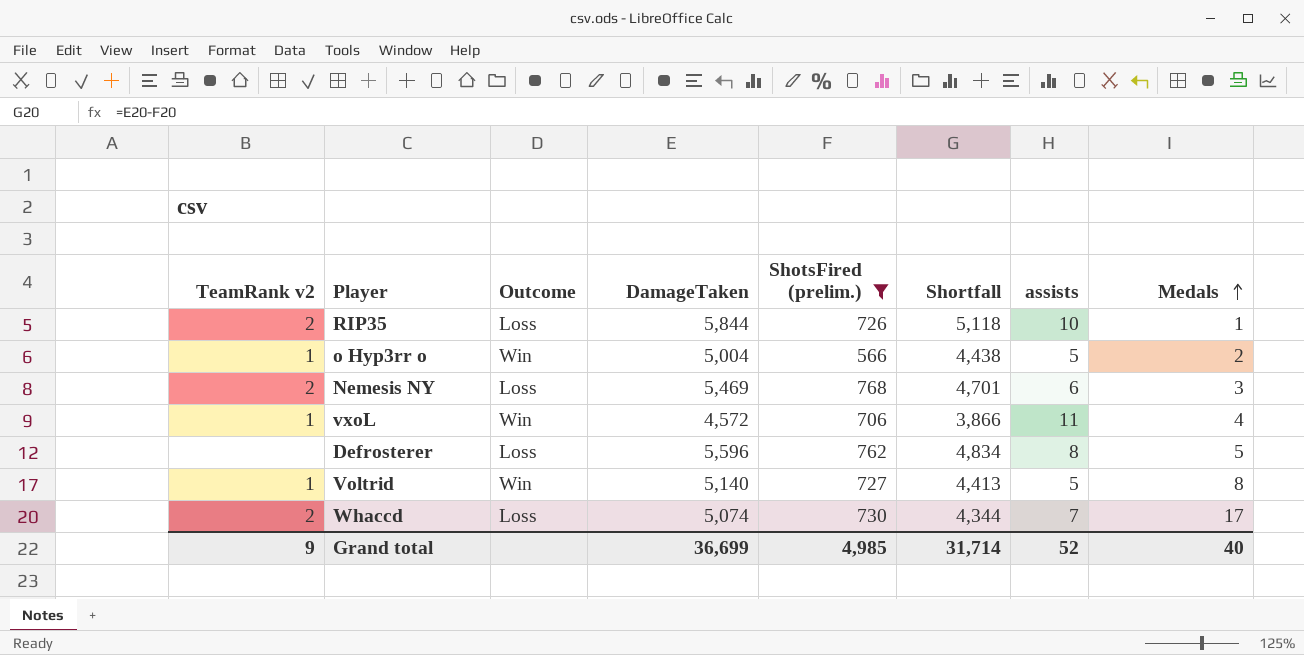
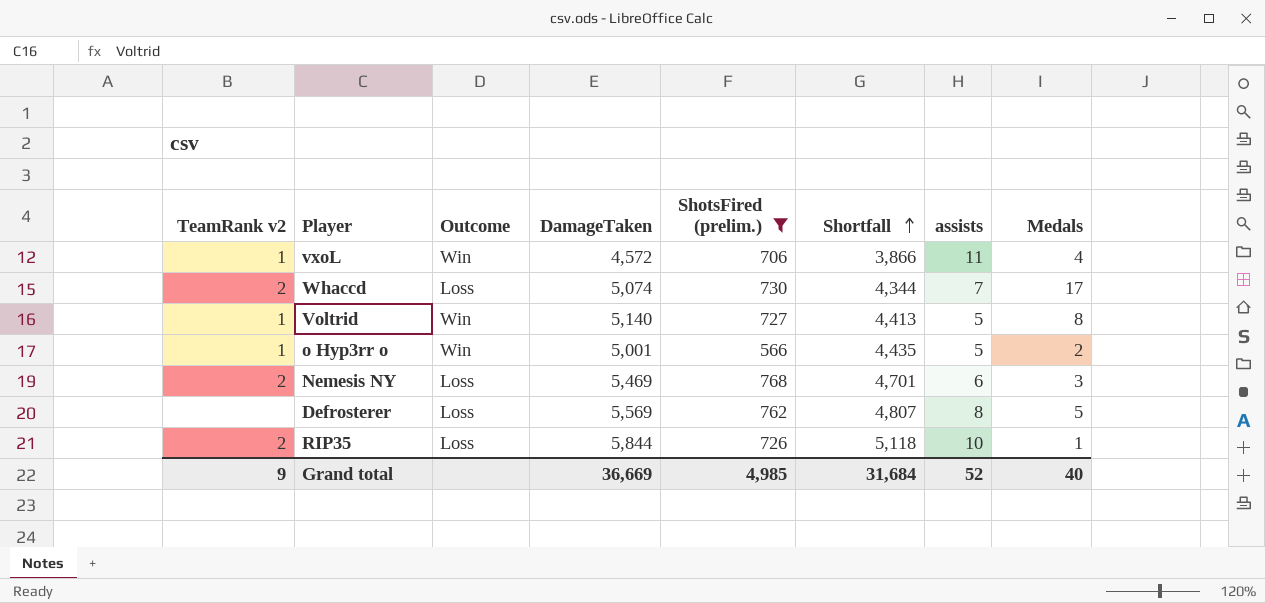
row order: Medals ascending -> Shortfall ascending
o Hyp3rr o | DamageTaken: 5,004 -> 5,001
o Hyp3rr o | Shortfall: 4,438 -> 4,435
Defrosterer | DamageTaken: 5,596 -> 5,569
Defrosterer | Shortfall: 4,834 -> 4,807
Grand total | DamageTaken: 36,699 -> 36,669
Grand total | Shortfall: 31,714 -> 31,684

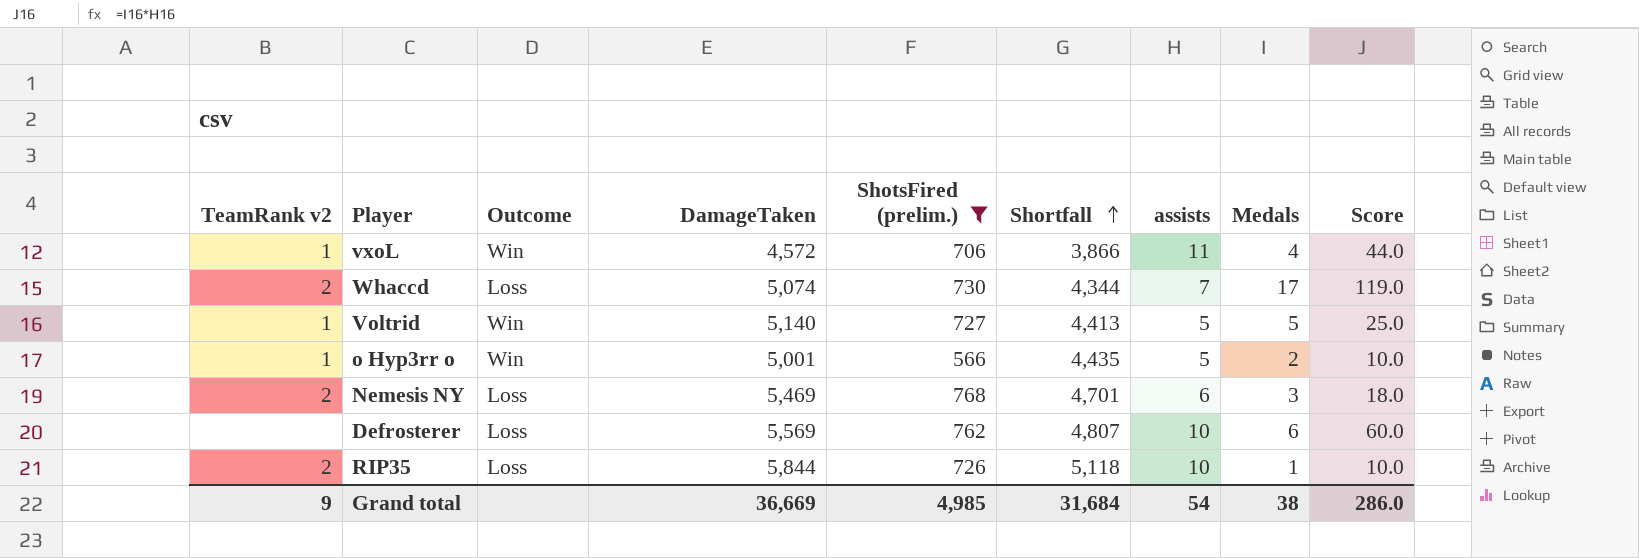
column Score | formula: none -> [assists] * [Medals]
Voltrid | Medals: 8 -> 5
Defrosterer | assists: 8 -> 10
Defrosterer | Medals: 5 -> 6
Grand total | assists: 52 -> 54
Grand total | Medals: 40 -> 38

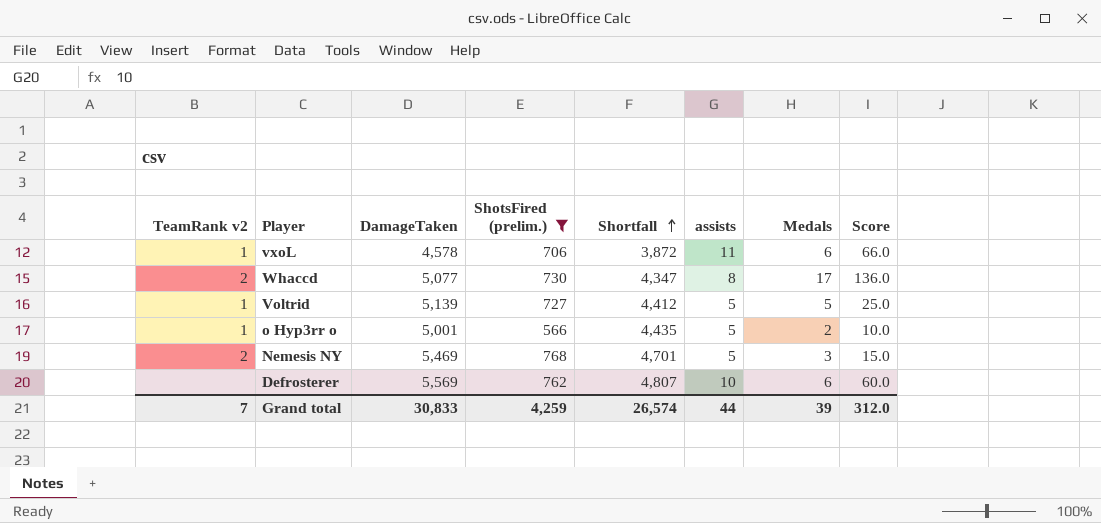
column Outcome | position: 3 -> none
row RIP35: 2 | Loss | 5,844 | 726 | 5,118 | 10 | 1 | 10.0 -> none
vxoL | DamageTaken: 4,572 -> 4,578
vxoL | Shortfall: 3,866 -> 3,872
vxoL | Medals: 4 -> 6
vxoL | Score: 44.0 -> 66.0
Whaccd | DamageTaken: 5,074 -> 5,077
Whaccd | Shortfall: 4,344 -> 4,347
Whaccd | assists: 7 -> 8
Whaccd | Score: 119.0 -> 136.0
Voltrid | DamageTaken: 5,140 -> 5,139
Voltrid | Shortfall: 4,413 -> 4,412
Nemesis NY | assists: 6 -> 5
Nemesis NY | Score: 18.0 -> 15.0
Grand total | TeamRank v2: 9 -> 7
Grand total | DamageTaken: 36,669 -> 30,833
Grand total | ShotsFired (prelim.): 4,985 -> 4,259
Grand total | Shortfall: 31,684 -> 26,574
Grand total | assists: 54 -> 44
Grand total | Medals: 38 -> 39
Grand total | Score: 286.0 -> 312.0

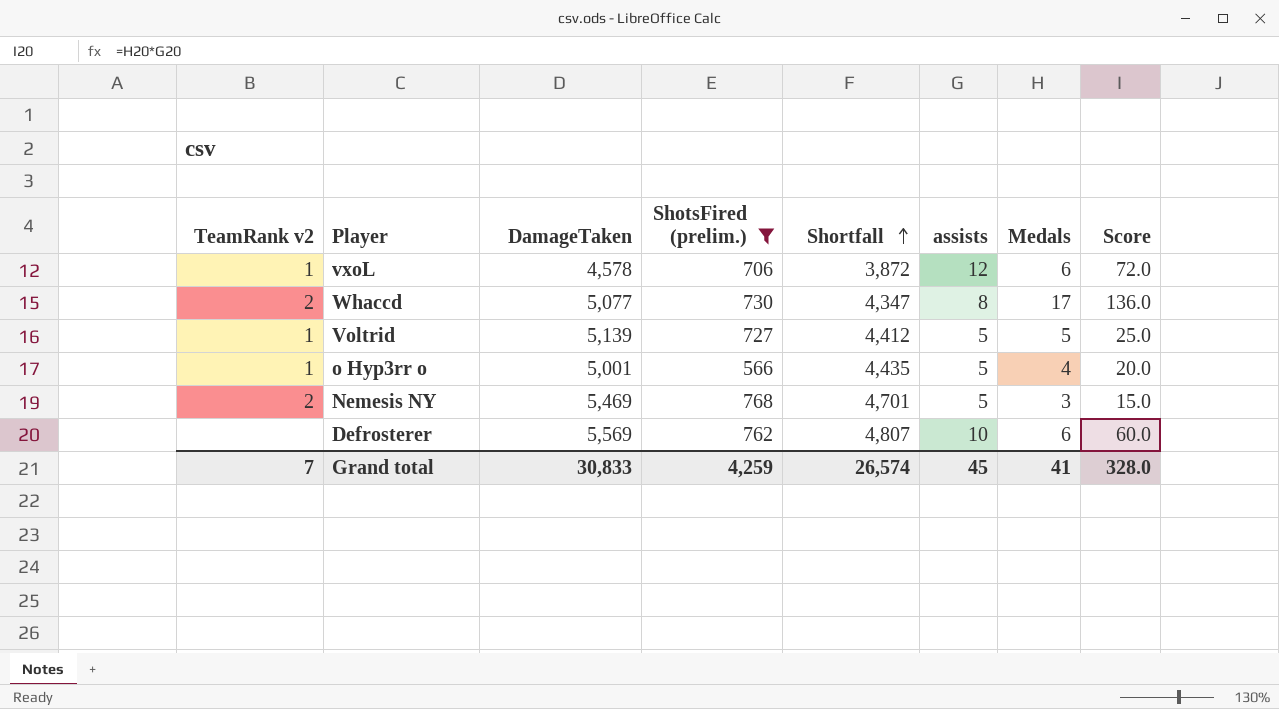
vxoL | assists: 11 -> 12
vxoL | Score: 66.0 -> 72.0
o Hyp3rr o | Medals: 2 -> 4
o Hyp3rr o | Score: 10.0 -> 20.0
Grand total | assists: 44 -> 45
Grand total | Medals: 39 -> 41
Grand total | Score: 312.0 -> 328.0

